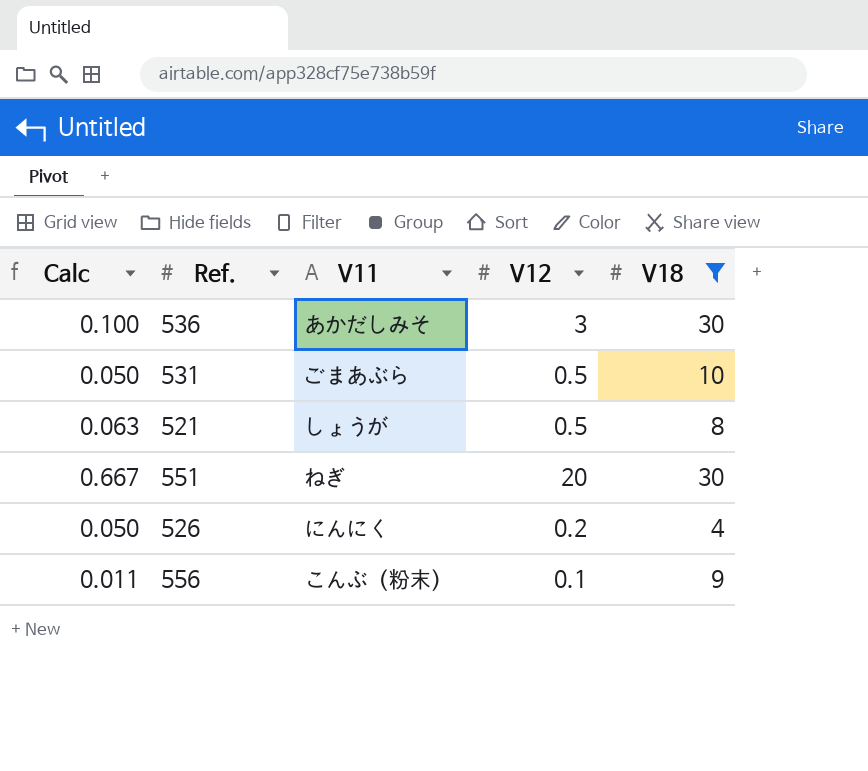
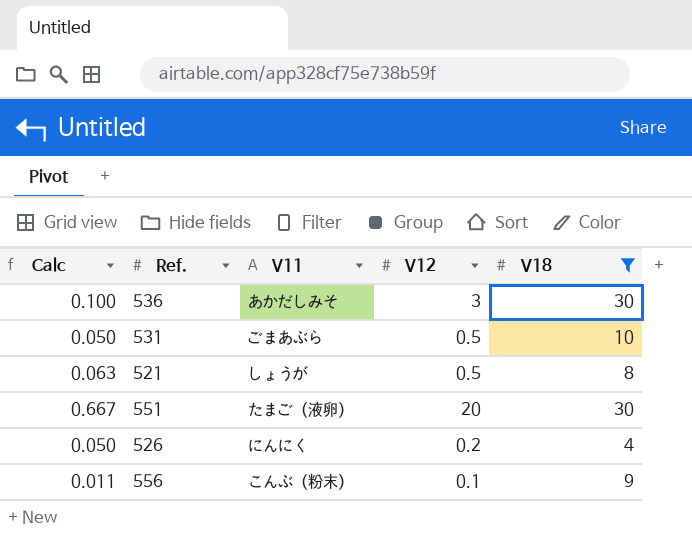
551 | V11: ねぎ -> たまご（液卵）

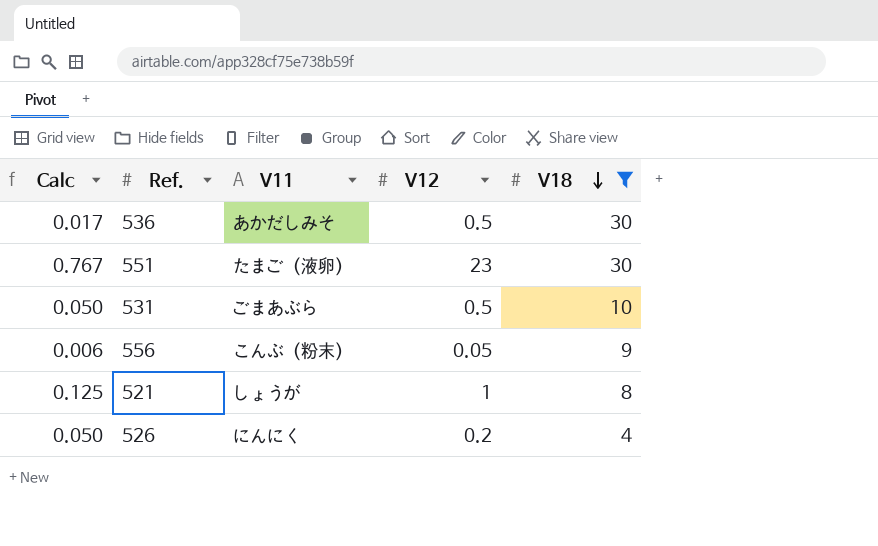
row order: none -> V18 descending
536 | Calc: 0.100 -> 0.017
536 | V12: 3 -> 0.5
551 | Calc: 0.667 -> 0.767
551 | V12: 20 -> 23
556 | Calc: 0.011 -> 0.006
556 | V12: 0.1 -> 0.05
521 | Calc: 0.063 -> 0.125
521 | V12: 0.5 -> 1

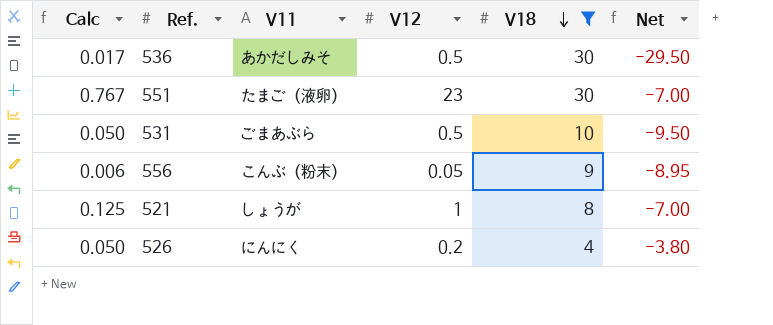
column Net | formula: none -> [V12] - [V18]

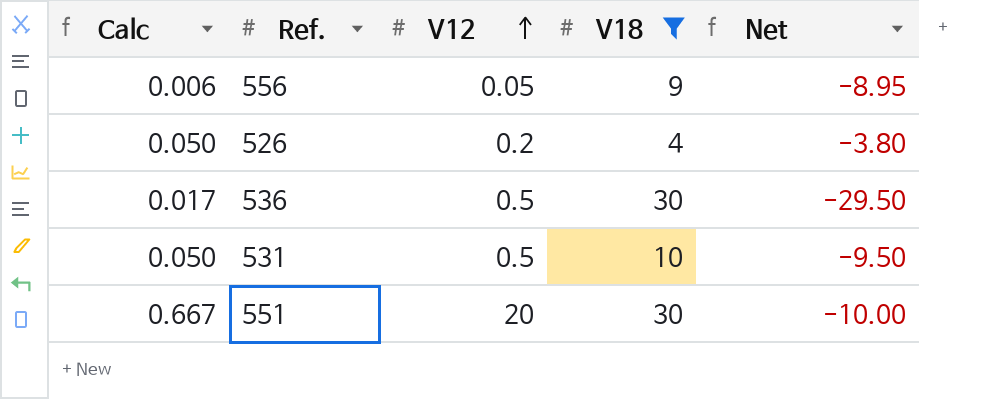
row order: V18 descending -> V12 ascending
column V11 | position: 3 -> none
row 521: 0.125 | しょうが | 1 | 8 | -7.00 -> none
551 | Calc: 0.767 -> 0.667
551 | V12: 23 -> 20
551 | Net: -7.00 -> -10.00

